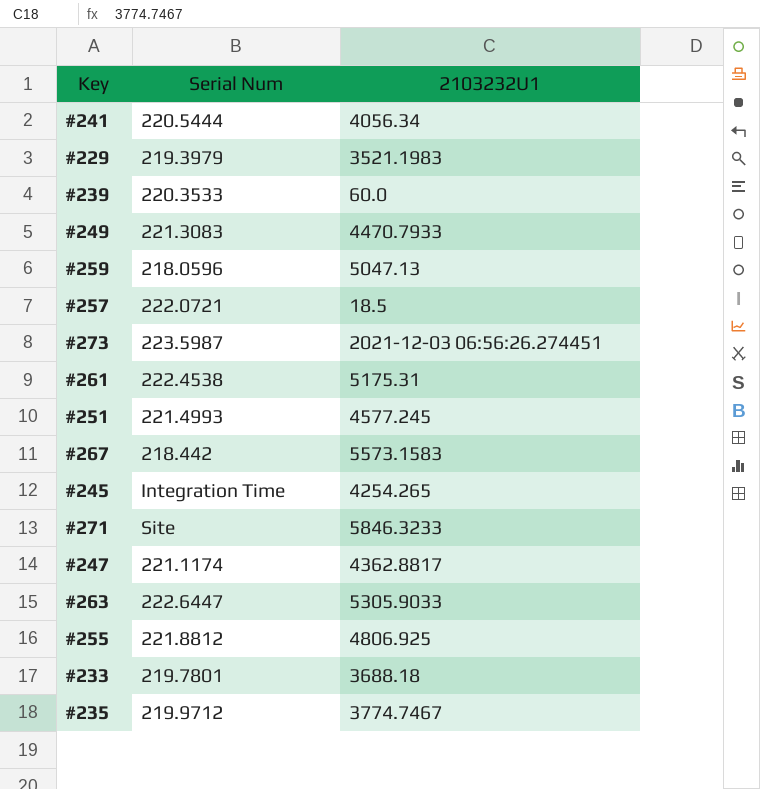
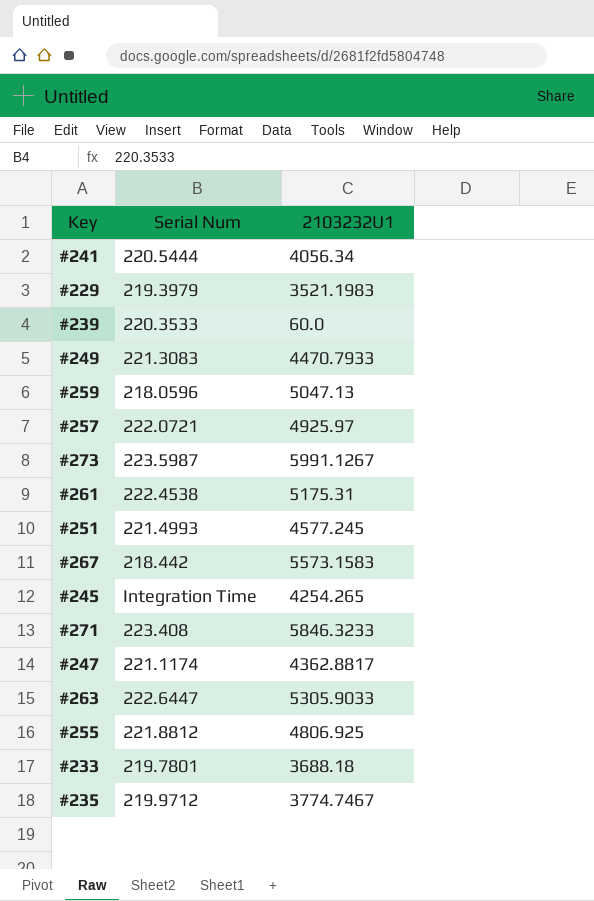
#257 | 2103232U1: 18.5 -> 4925.97
#273 | 2103232U1: 2021-12-03 06:56:26.274451 -> 5991.1267
#271 | Serial Num: Site -> 223.408

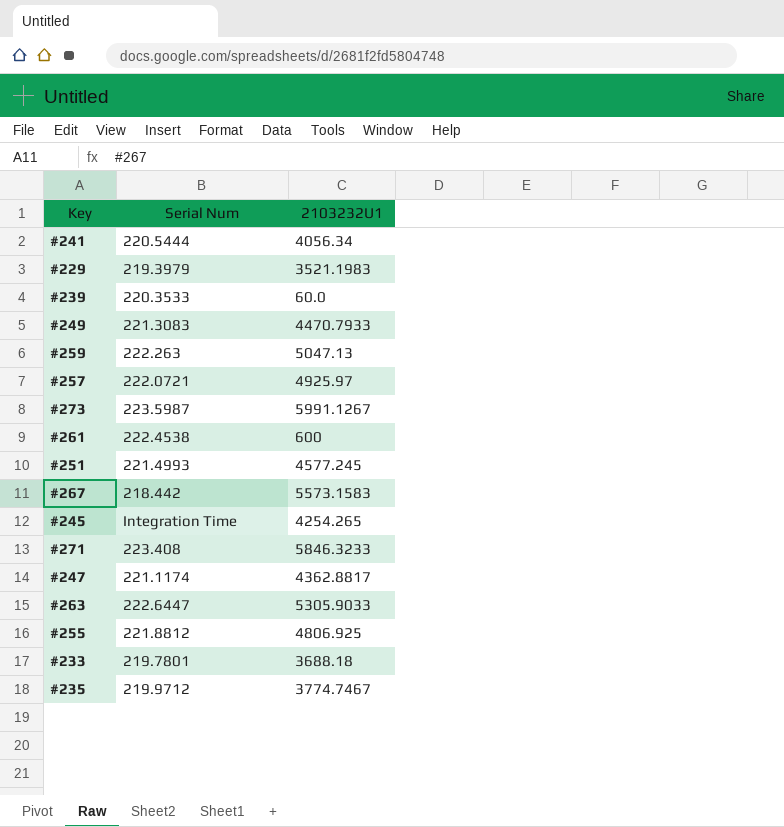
#259 | Serial Num: 218.0596 -> 222.263
#261 | 2103232U1: 5175.31 -> 600

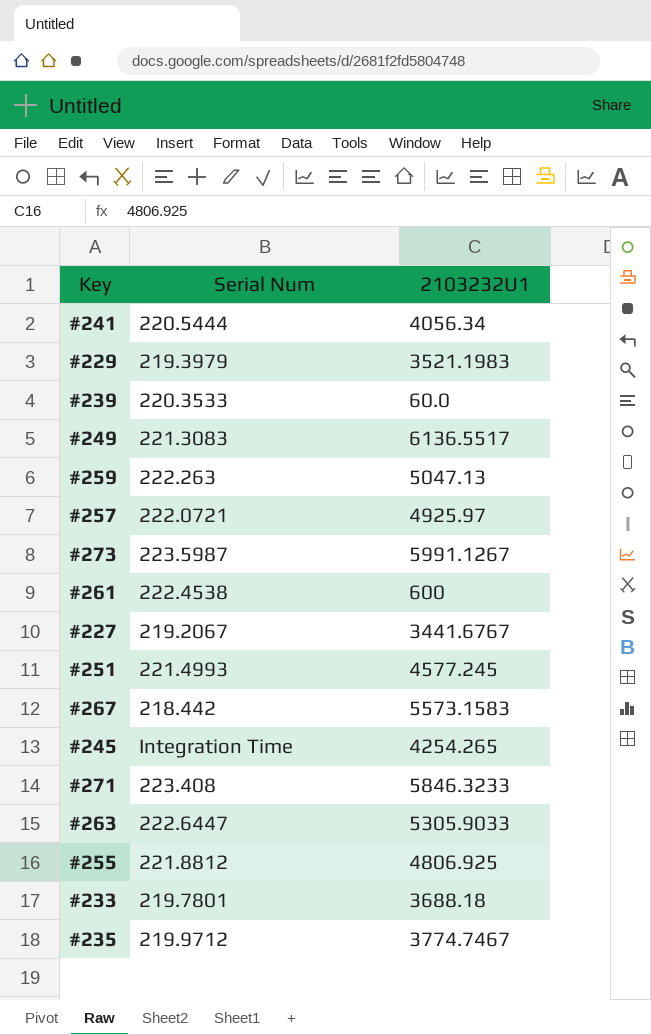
row #247: 221.1174 | 4362.8817 -> none
#249 | 2103232U1: 4470.7933 -> 6136.5517
row #227: none -> 219.2067 | 3441.6767

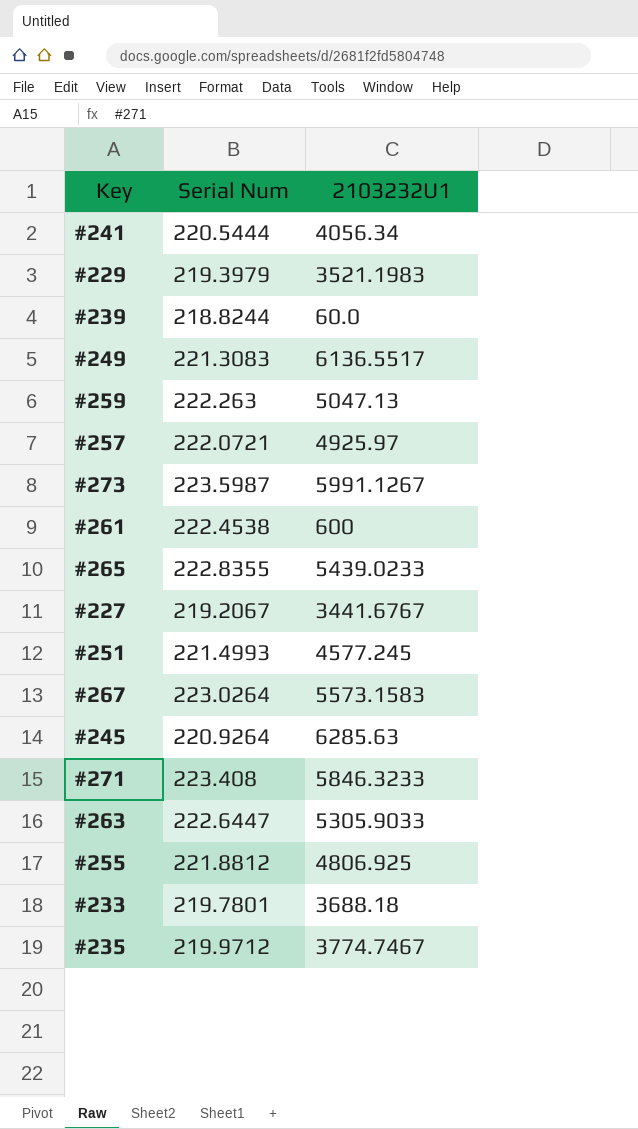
#239 | Serial Num: 220.3533 -> 218.8244
row #265: none -> 222.8355 | 5439.0233
#267 | Serial Num: 218.442 -> 223.0264
#245 | Serial Num: Integration Time -> 220.9264
#245 | 2103232U1: 4254.265 -> 6285.63

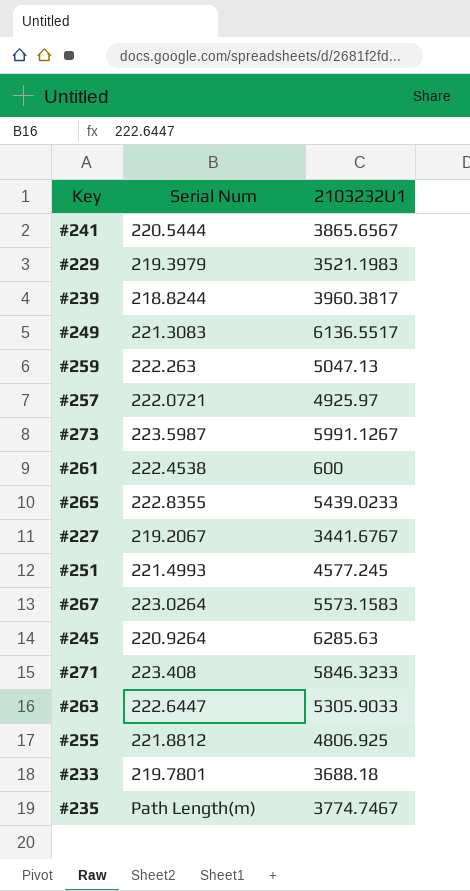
#241 | 2103232U1: 4056.34 -> 3865.6567
#239 | 2103232U1: 60.0 -> 3960.3817
#235 | Serial Num: 219.9712 -> Path Length(m)

